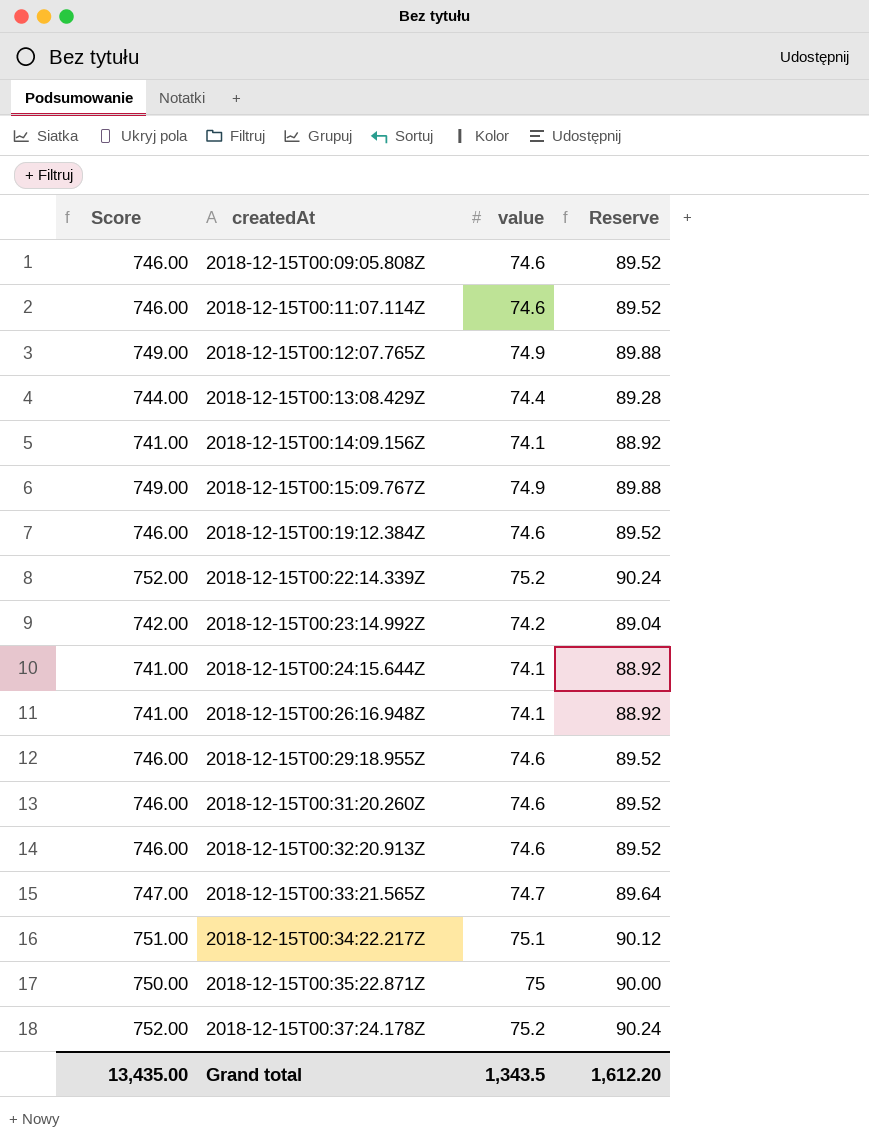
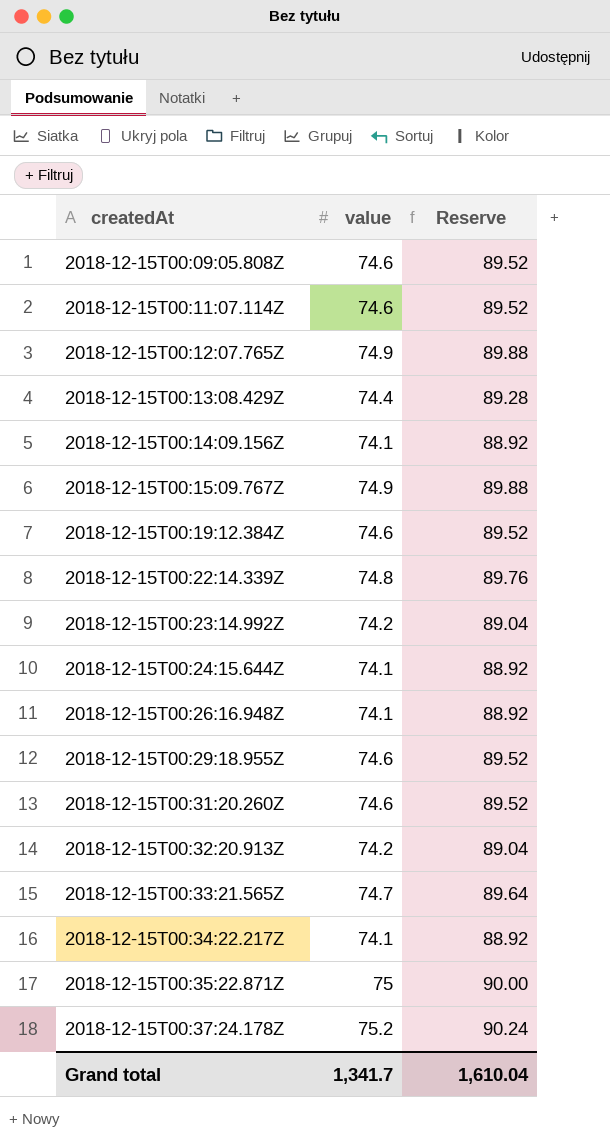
column Score | formula: [value] * 10 -> none
2018-12-15T00:22:14.339Z | value: 75.2 -> 74.8
2018-12-15T00:22:14.339Z | Reserve: 90.24 -> 89.76
2018-12-15T00:32:20.913Z | value: 74.6 -> 74.2
2018-12-15T00:32:20.913Z | Reserve: 89.52 -> 89.04
2018-12-15T00:34:22.217Z | value: 75.1 -> 74.1
2018-12-15T00:34:22.217Z | Reserve: 90.12 -> 88.92
Grand total | value: 1,343.5 -> 1,341.7
Grand total | Reserve: 1,612.20 -> 1,610.04

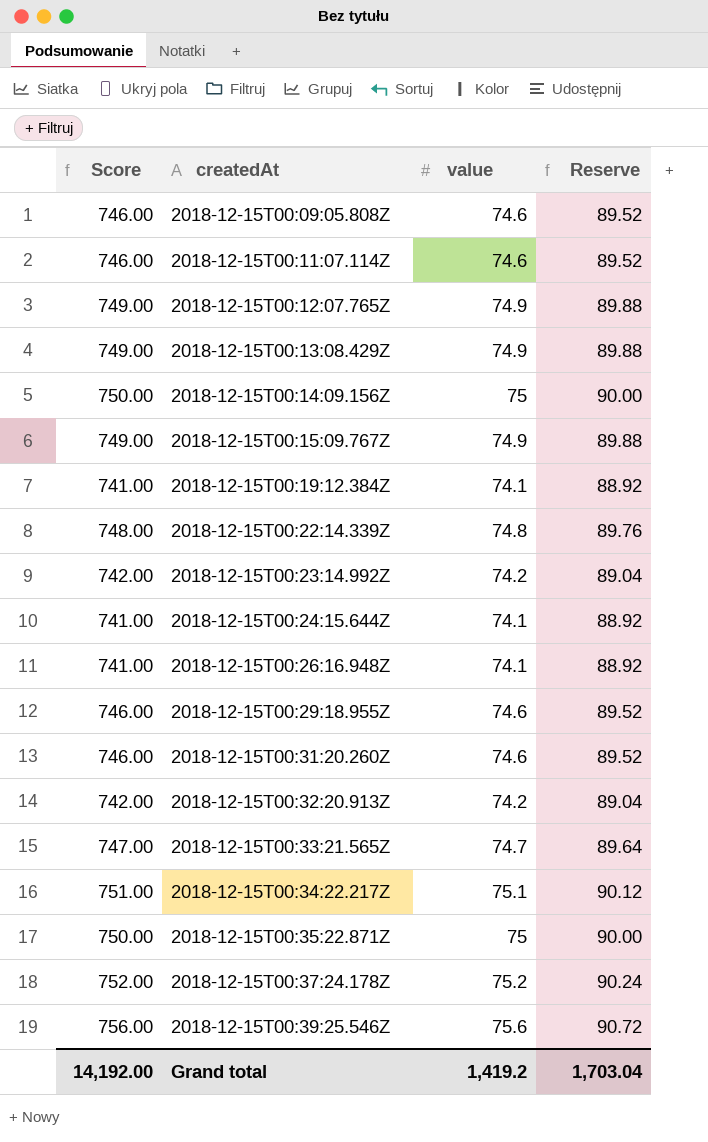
column Score | formula: none -> [value] * 10
2018-12-15T00:13:08.429Z | value: 74.4 -> 74.9
2018-12-15T00:13:08.429Z | Reserve: 89.28 -> 89.88
2018-12-15T00:14:09.156Z | value: 74.1 -> 75
2018-12-15T00:14:09.156Z | Reserve: 88.92 -> 90.00
2018-12-15T00:19:12.384Z | value: 74.6 -> 74.1
2018-12-15T00:19:12.384Z | Reserve: 89.52 -> 88.92
2018-12-15T00:34:22.217Z | value: 74.1 -> 75.1
2018-12-15T00:34:22.217Z | Reserve: 88.92 -> 90.12
row 2018-12-15T00:39:25.546Z: none -> 756.00 | 75.6 | 90.72
Grand total | value: 1,341.7 -> 1,419.2
Grand total | Reserve: 1,610.04 -> 1,703.04

